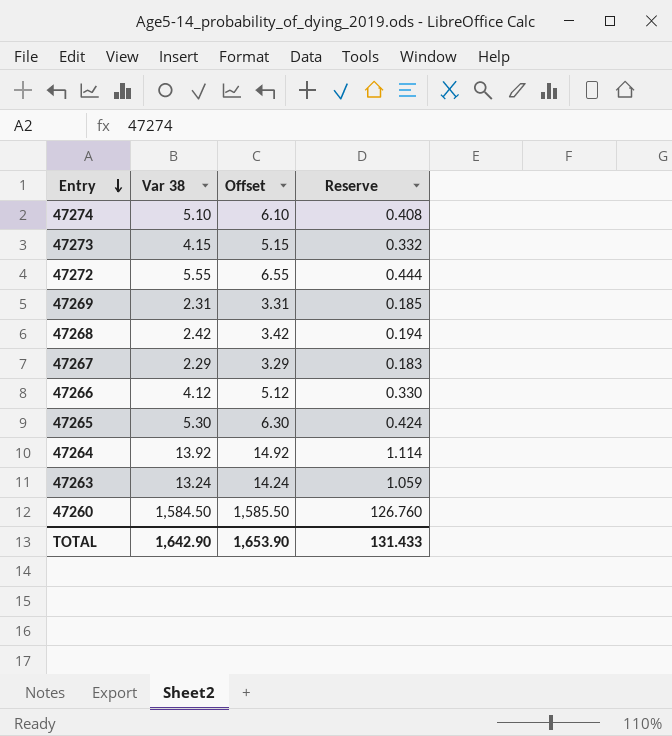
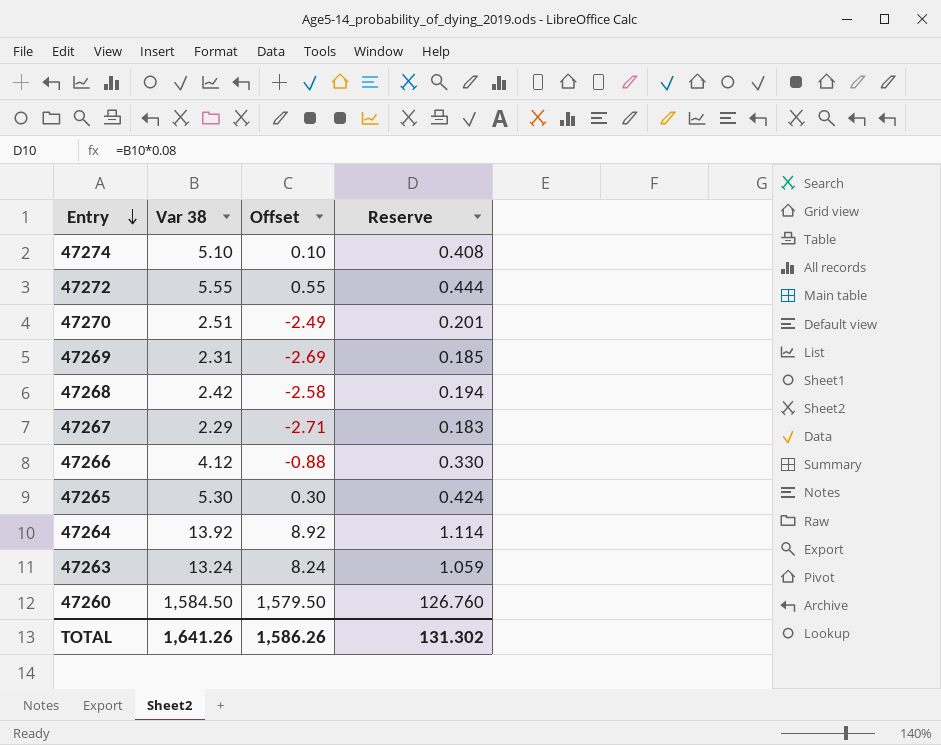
column Offset | formula: [Var 38] + 1 -> [Var 38] - 5
row 47273: 4.15 | 5.15 | 0.332 -> none
row 47270: none -> 2.51 | -2.49 | 0.201
TOTAL | Var 38: 1,642.90 -> 1,641.26
TOTAL | Offset: 1,653.90 -> 1,586.26
TOTAL | Reserve: 131.433 -> 131.302

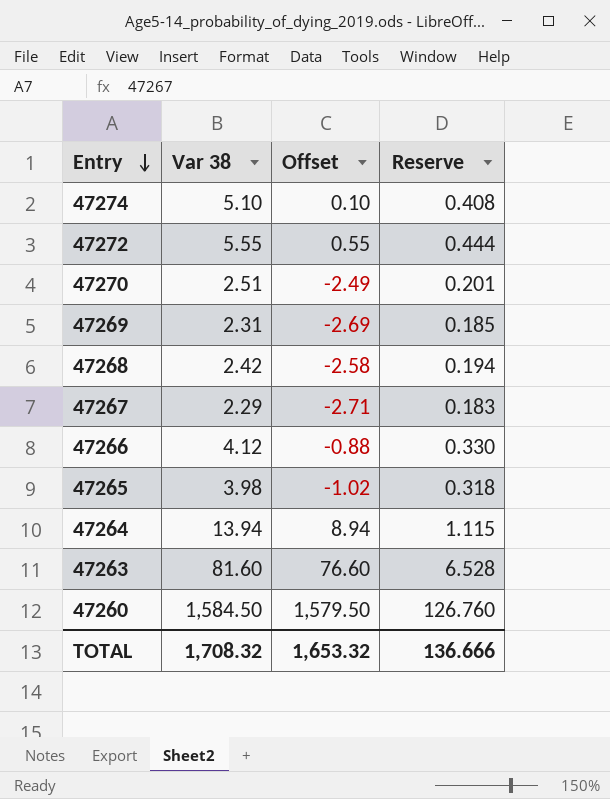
47265 | Var 38: 5.30 -> 3.98
47265 | Offset: 0.30 -> -1.02
47265 | Reserve: 0.424 -> 0.318
47264 | Var 38: 13.92 -> 13.94
47264 | Offset: 8.92 -> 8.94
47264 | Reserve: 1.114 -> 1.115
47263 | Var 38: 13.24 -> 81.60
47263 | Offset: 8.24 -> 76.60
47263 | Reserve: 1.059 -> 6.528
TOTAL | Var 38: 1,641.26 -> 1,708.32
TOTAL | Offset: 1,586.26 -> 1,653.32
TOTAL | Reserve: 131.302 -> 136.666

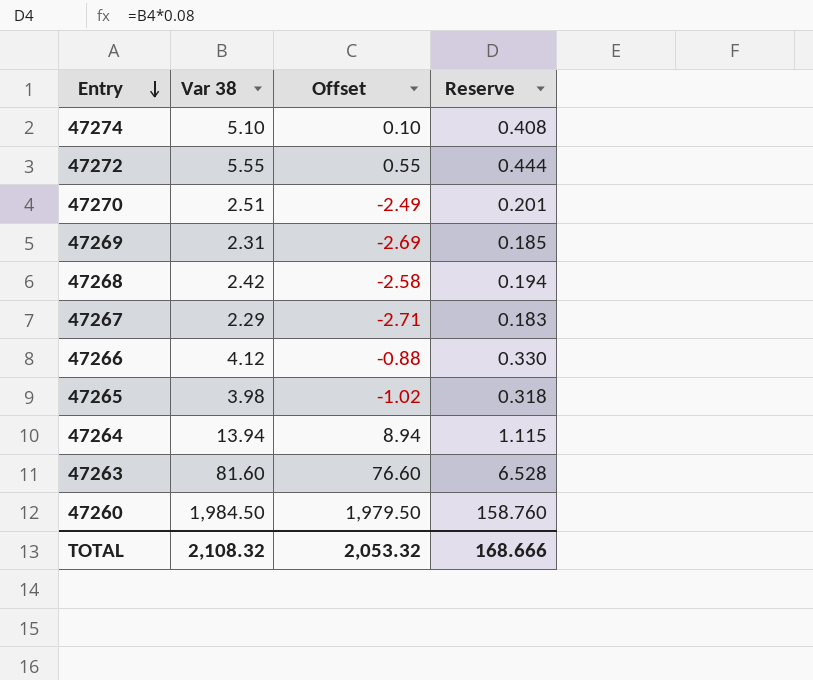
47260 | Var 38: 1,584.50 -> 1,984.50
47260 | Offset: 1,579.50 -> 1,979.50
47260 | Reserve: 126.760 -> 158.760
TOTAL | Var 38: 1,708.32 -> 2,108.32
TOTAL | Offset: 1,653.32 -> 2,053.32
TOTAL | Reserve: 136.666 -> 168.666

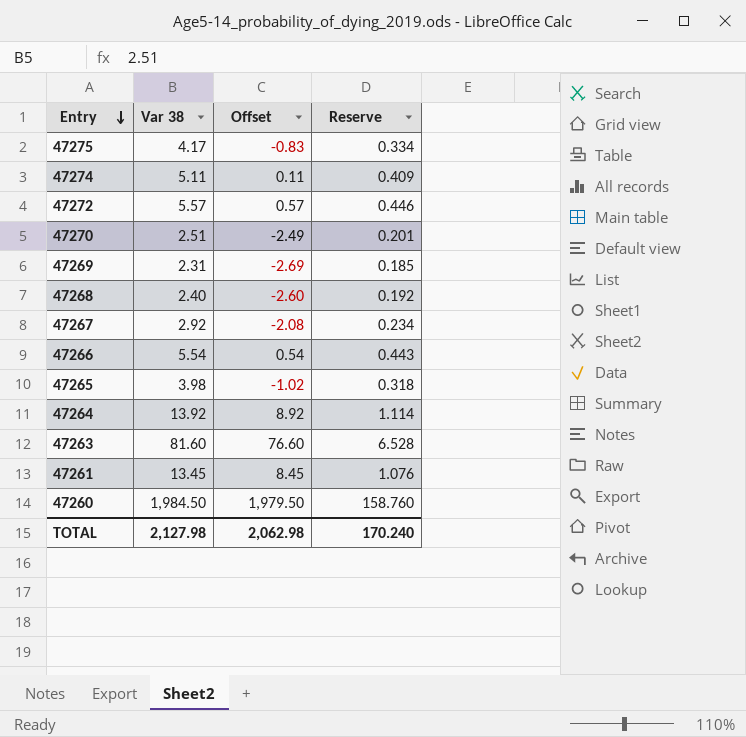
row 47275: none -> 4.17 | -0.83 | 0.334
47274 | Var 38: 5.10 -> 5.11
47274 | Offset: 0.10 -> 0.11
47274 | Reserve: 0.408 -> 0.409
47272 | Var 38: 5.55 -> 5.57
47272 | Offset: 0.55 -> 0.57
47272 | Reserve: 0.444 -> 0.446
47268 | Var 38: 2.42 -> 2.40
47268 | Offset: -2.58 -> -2.60
47268 | Reserve: 0.194 -> 0.192
47267 | Var 38: 2.29 -> 2.92
47267 | Offset: -2.71 -> -2.08
47267 | Reserve: 0.183 -> 0.234
47266 | Var 38: 4.12 -> 5.54
47266 | Offset: -0.88 -> 0.54
47266 | Reserve: 0.330 -> 0.443
47264 | Var 38: 13.94 -> 13.92
47264 | Offset: 8.94 -> 8.92
47264 | Reserve: 1.115 -> 1.114
row 47261: none -> 13.45 | 8.45 | 1.076
TOTAL | Var 38: 2,108.32 -> 2,127.98
TOTAL | Offset: 2,053.32 -> 2,062.98
TOTAL | Reserve: 168.666 -> 170.240

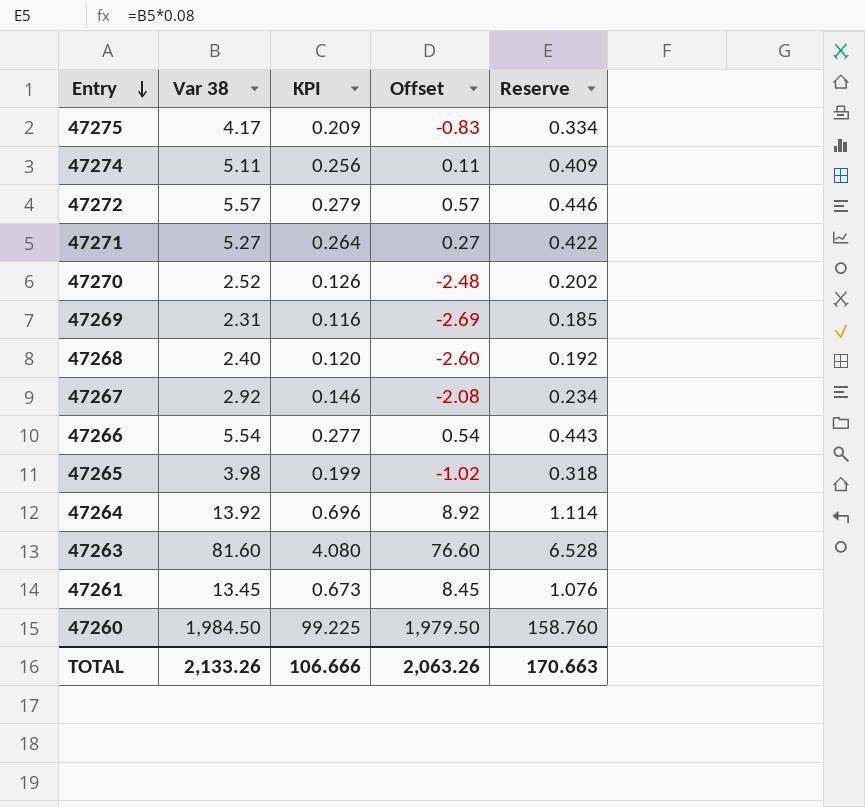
column KPI | formula: none -> [Var 38] * 0.05
row 47271: none -> 5.27 | 0.264 | 0.27 | 0.422
47270 | Var 38: 2.51 -> 2.52
47270 | Offset: -2.49 -> -2.48
47270 | Reserve: 0.201 -> 0.202
TOTAL | Var 38: 2,127.98 -> 2,133.26
TOTAL | Offset: 2,062.98 -> 2,063.26
TOTAL | Reserve: 170.240 -> 170.663

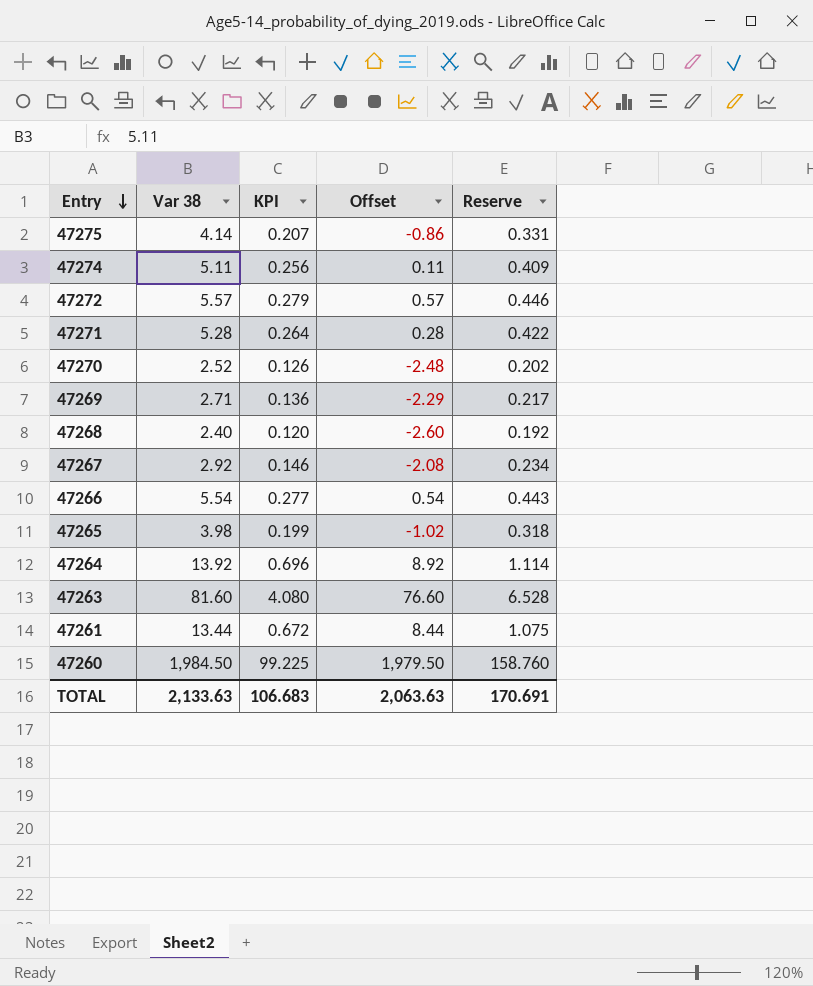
47275 | Var 38: 4.17 -> 4.14
47275 | KPI: 0.209 -> 0.207
47275 | Offset: -0.83 -> -0.86
47275 | Reserve: 0.334 -> 0.331
47271 | Var 38: 5.27 -> 5.28
47271 | Offset: 0.27 -> 0.28
47269 | Var 38: 2.31 -> 2.71
47269 | KPI: 0.116 -> 0.136
47269 | Offset: -2.69 -> -2.29
47269 | Reserve: 0.185 -> 0.217
47261 | Var 38: 13.45 -> 13.44
47261 | KPI: 0.673 -> 0.672
47261 | Offset: 8.45 -> 8.44
47261 | Reserve: 1.076 -> 1.075
TOTAL | Var 38: 2,133.26 -> 2,133.63
TOTAL | KPI: 106.666 -> 106.683
TOTAL | Offset: 2,063.26 -> 2,063.63
TOTAL | Reserve: 170.663 -> 170.691

